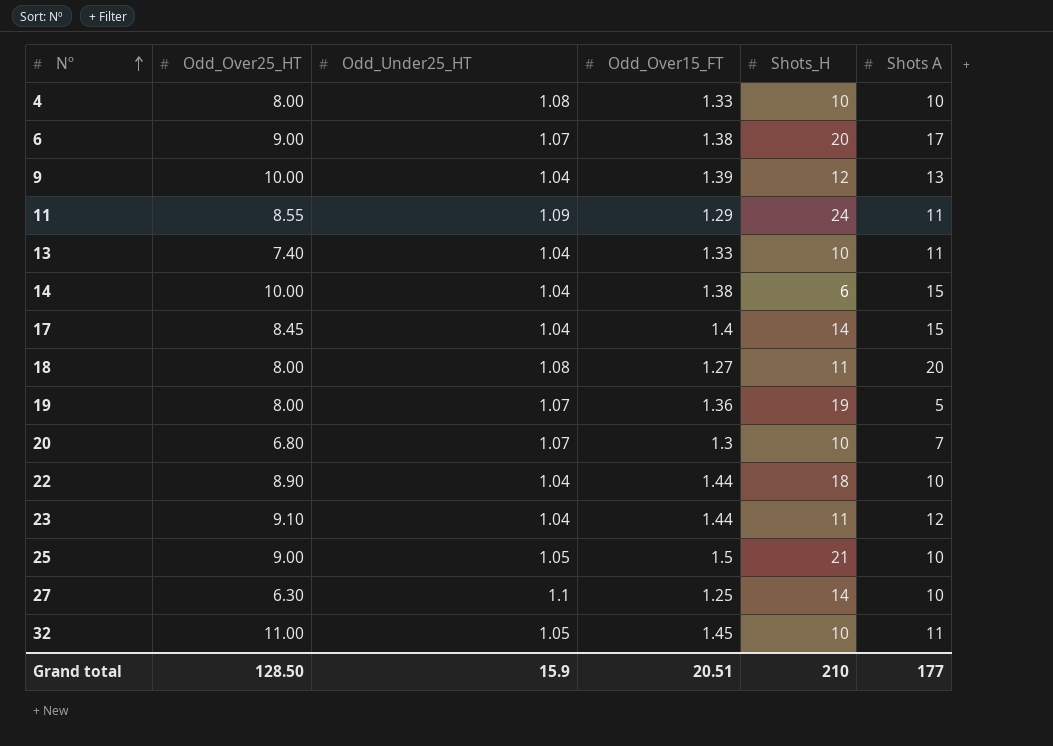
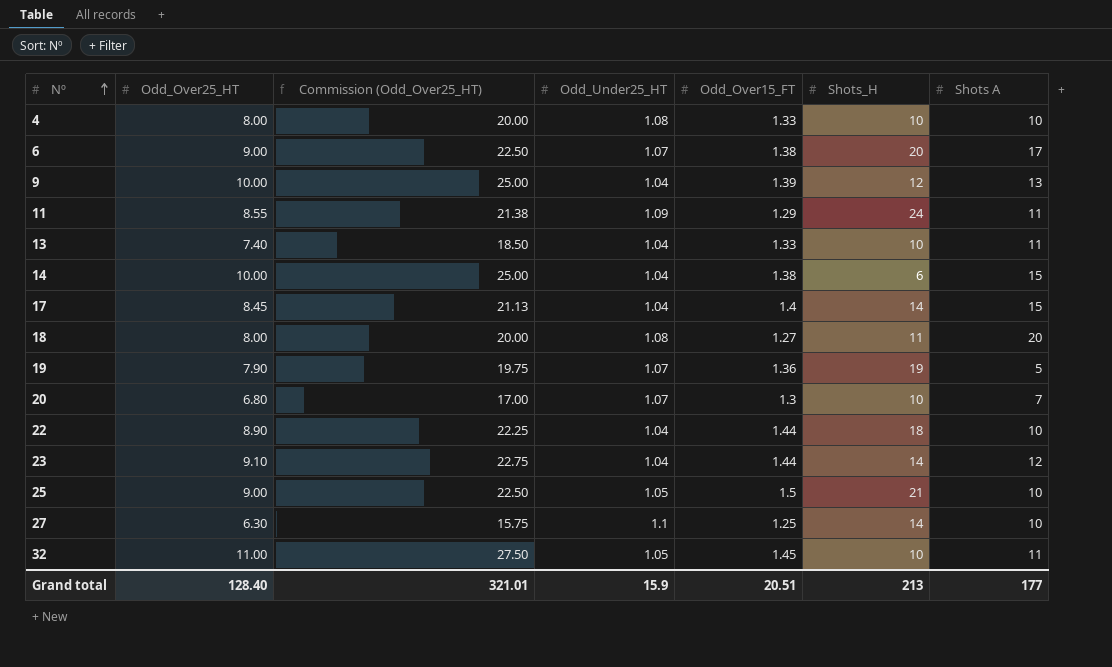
column Commission (Odd_Over25_HT) | formula: none -> [Odd_Over25_HT] * 2.5
19 | Odd_Over25_HT: 8.00 -> 7.90
23 | Shots_H: 11 -> 14
Grand total | Odd_Over25_HT: 128.50 -> 128.40
Grand total | Shots_H: 210 -> 213

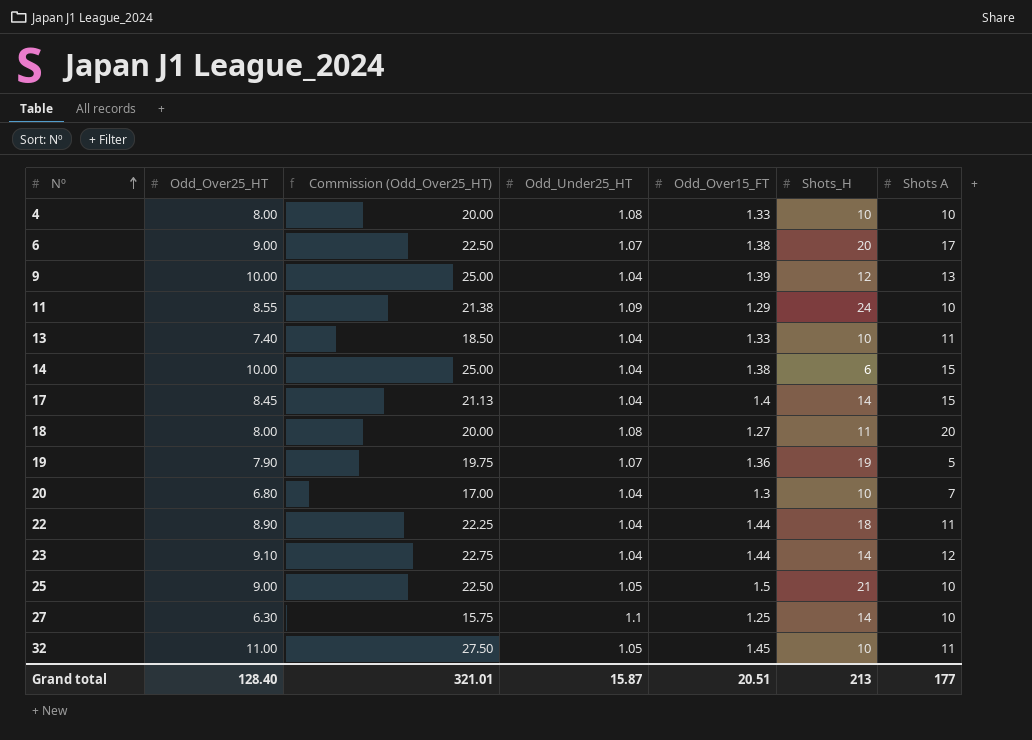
11 | Shots A: 11 -> 10
20 | Odd_Under25_HT: 1.07 -> 1.04
22 | Shots A: 10 -> 11
Grand total | Odd_Under25_HT: 15.9 -> 15.87

